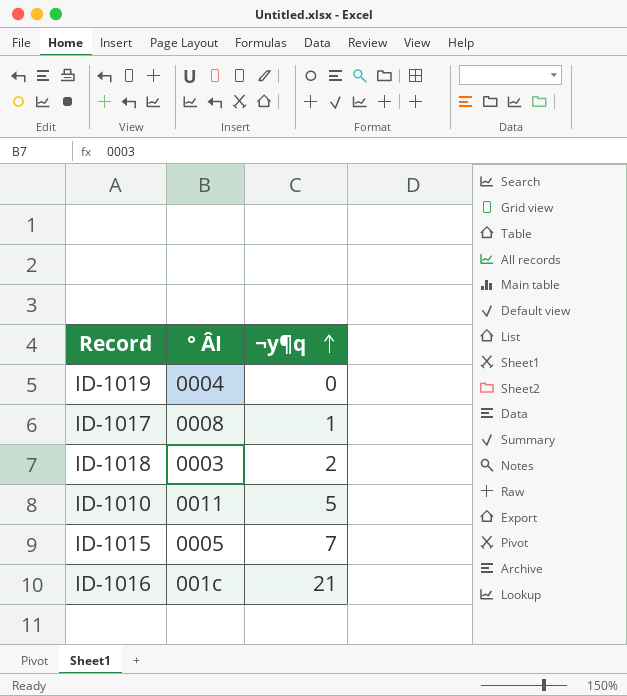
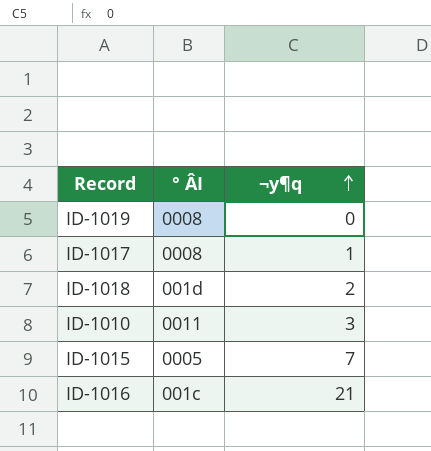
ID-1019 | ° ÂI: 0004 -> 0008
ID-1018 | ° ÂI: 0003 -> 001d
ID-1010 | ¬y¶q: 5 -> 3

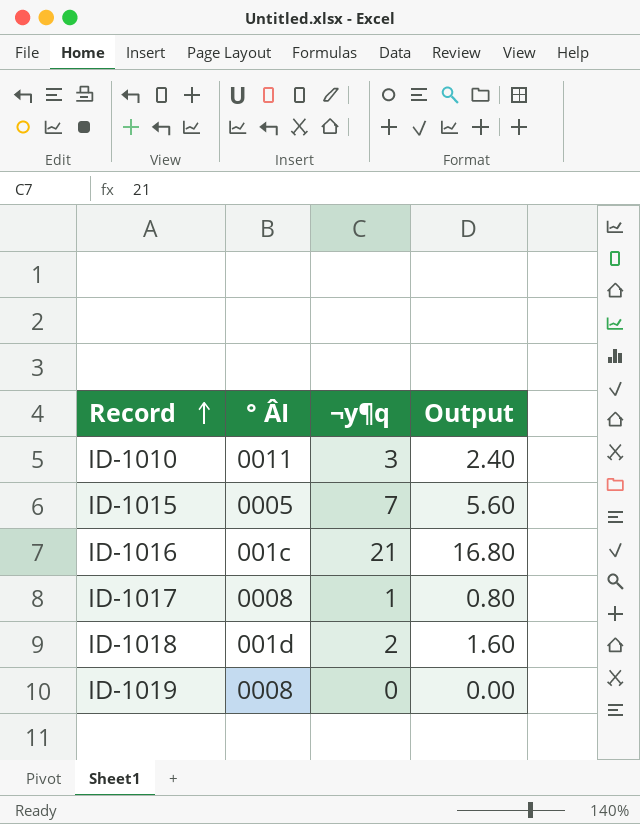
row order: ¬y¶q ascending -> Record ascending
column Output | formula: none -> [¬y¶q] * 0.8

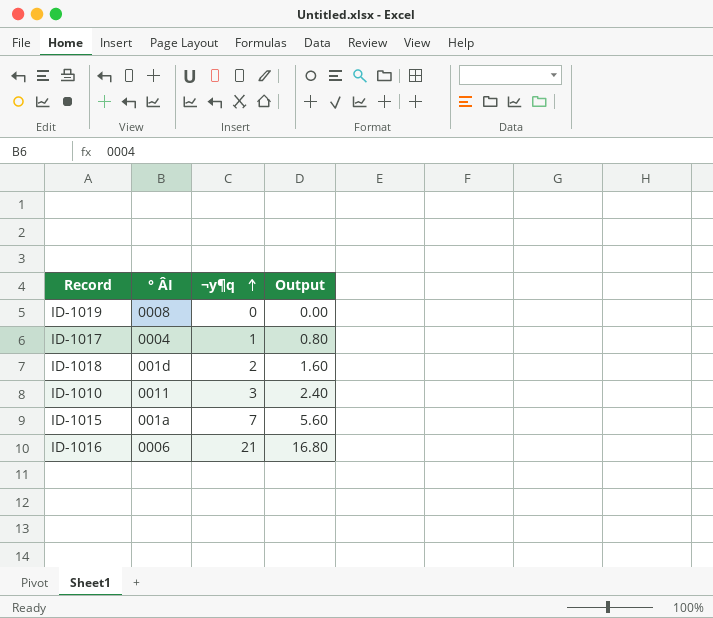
row order: Record ascending -> ¬y¶q ascending
ID-1017 | ° ÂI: 0008 -> 0004
ID-1015 | ° ÂI: 0005 -> 001a
ID-1016 | ° ÂI: 001c -> 0006

